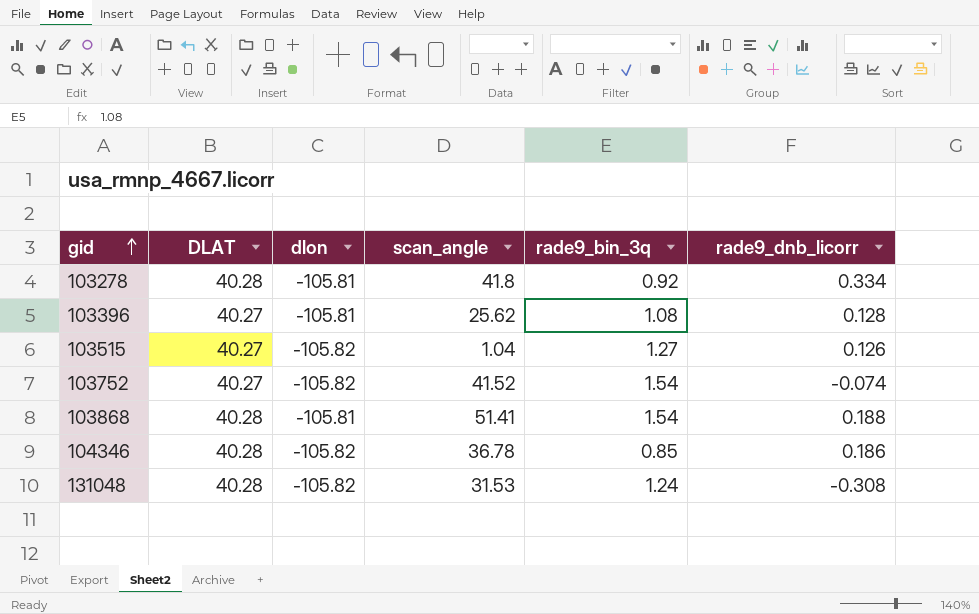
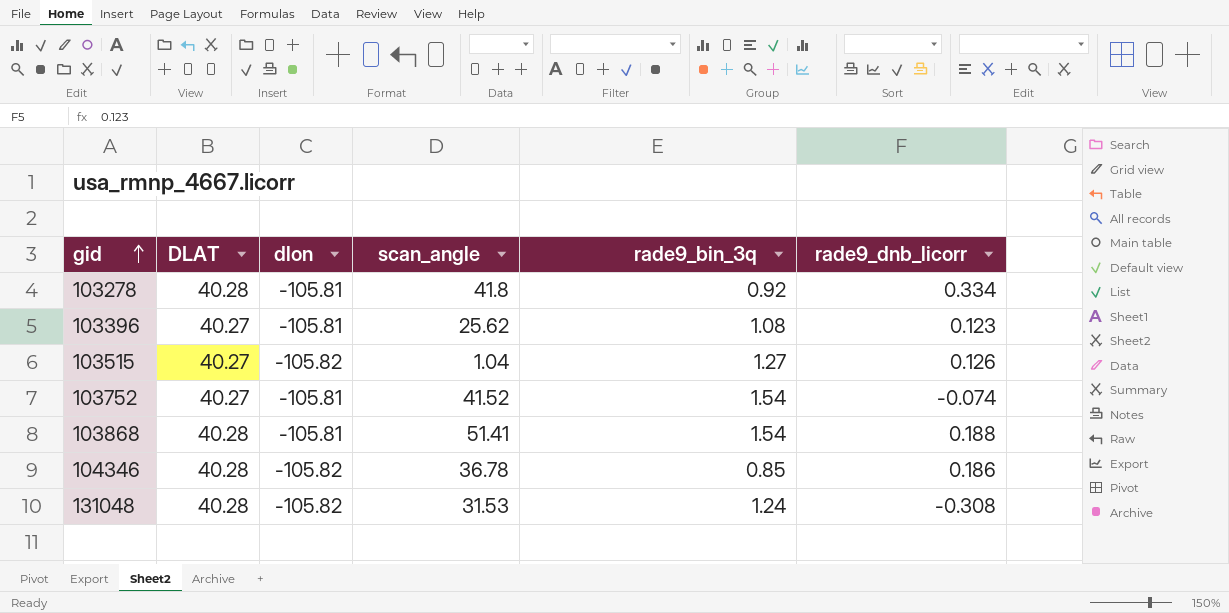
103396 | rade9_dnb_licorr: 0.128 -> 0.123
103752 | dlon: -105.82 -> -105.81

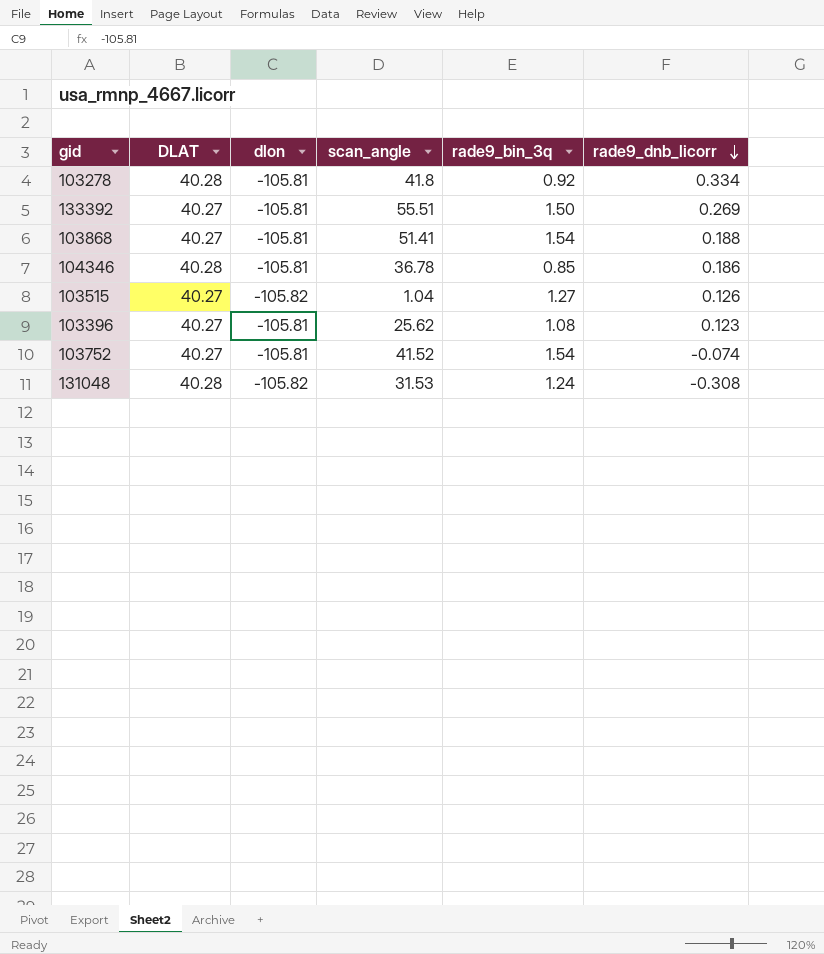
row order: gid ascending -> rade9_dnb_licorr descending
row 133392: none -> 40.27 | -105.81 | 55.51 | 1.50 | 0.269
103868 | DLAT: 40.28 -> 40.27
104346 | dlon: -105.82 -> -105.81

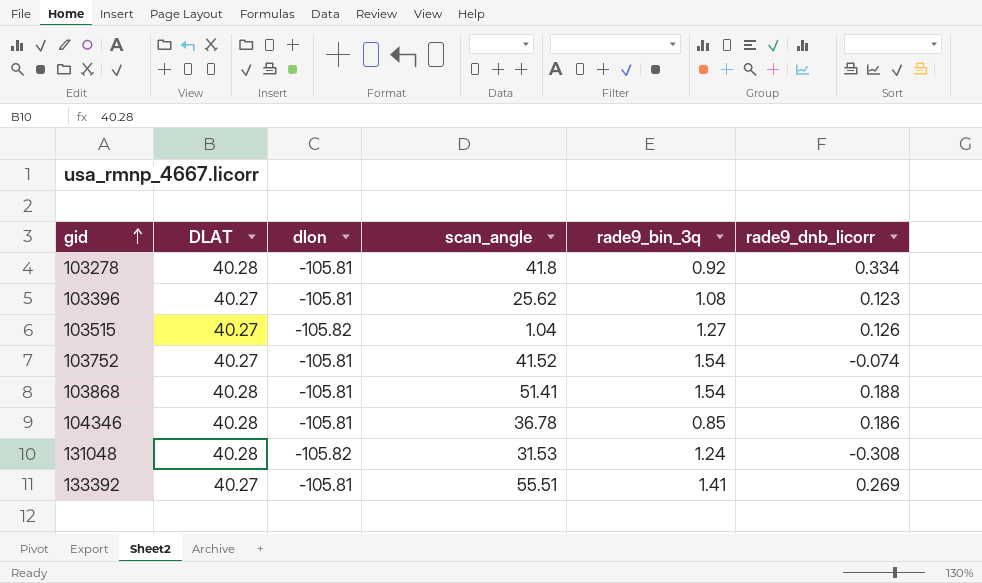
row order: rade9_dnb_licorr descending -> gid ascending
103868 | DLAT: 40.27 -> 40.28
133392 | rade9_bin_3q: 1.50 -> 1.41

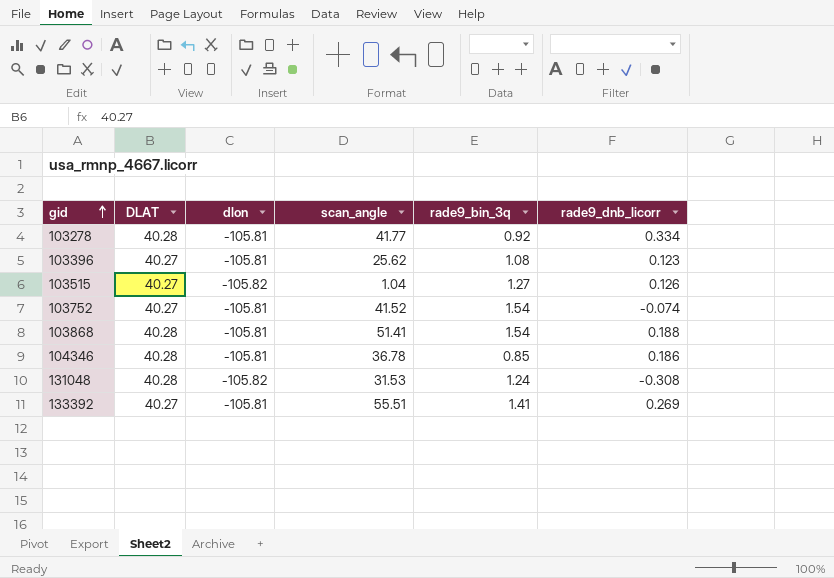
103278 | scan_angle: 41.8 -> 41.77

